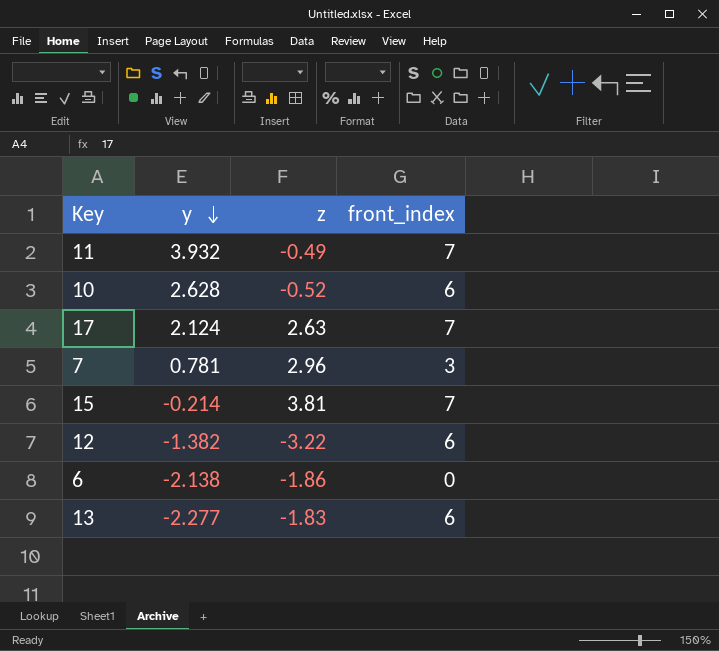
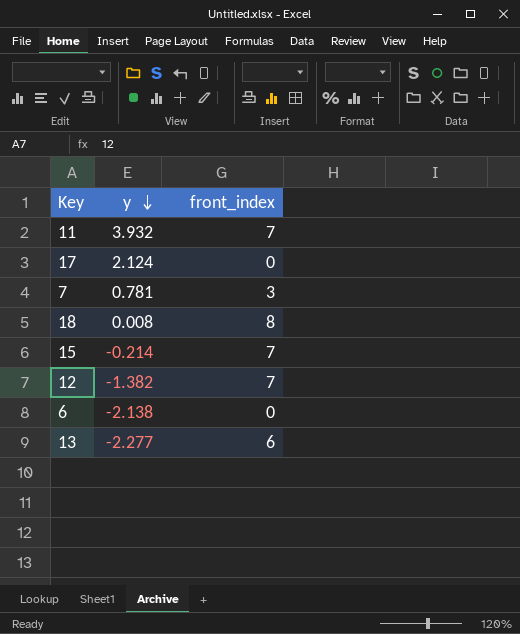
column z | position: 3 -> none
row 10: 2.628 | -0.52 | 6 -> none
17 | front_index: 7 -> 0
row 18: none -> 0.008 | 8
12 | front_index: 6 -> 7

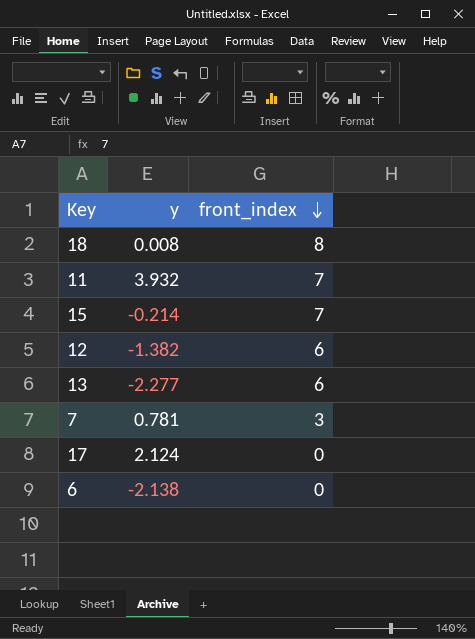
row order: y descending -> front_index descending
12 | front_index: 7 -> 6

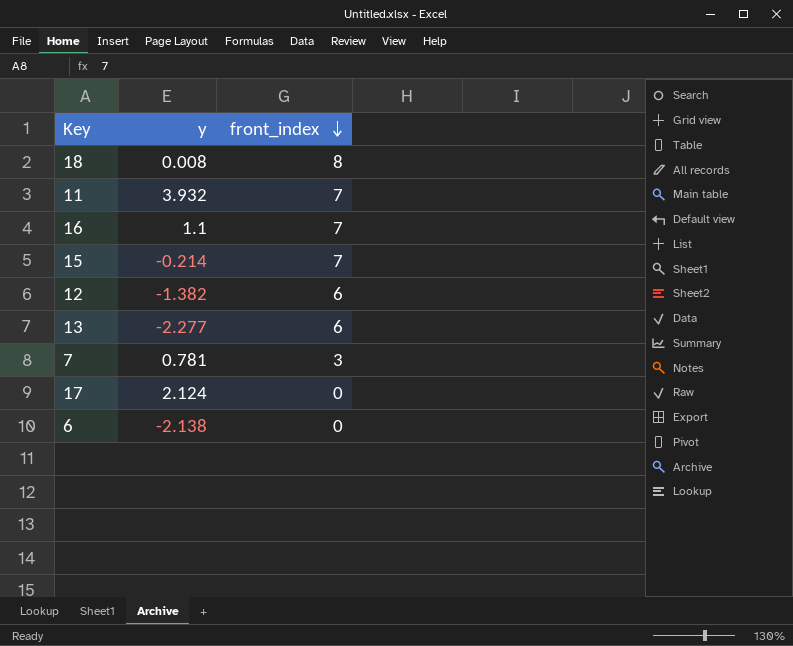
row 16: none -> 1.1 | 7

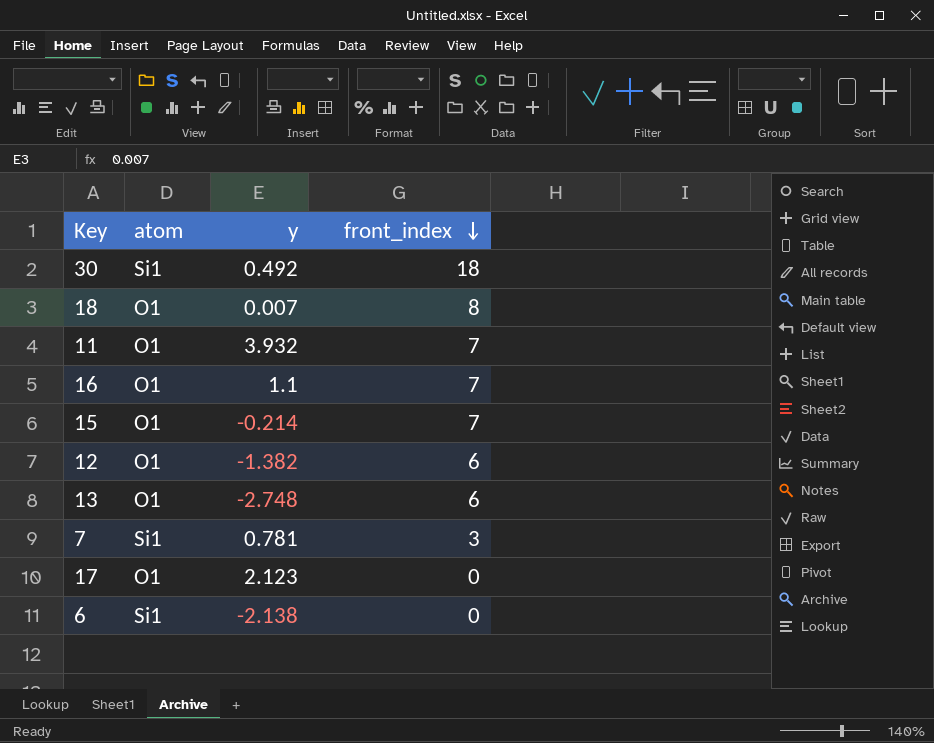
column atom | position: none -> 2
row 30: none -> Si1 | 0.492 | 18
18 | y: 0.008 -> 0.007
13 | y: -2.277 -> -2.748
17 | y: 2.124 -> 2.123

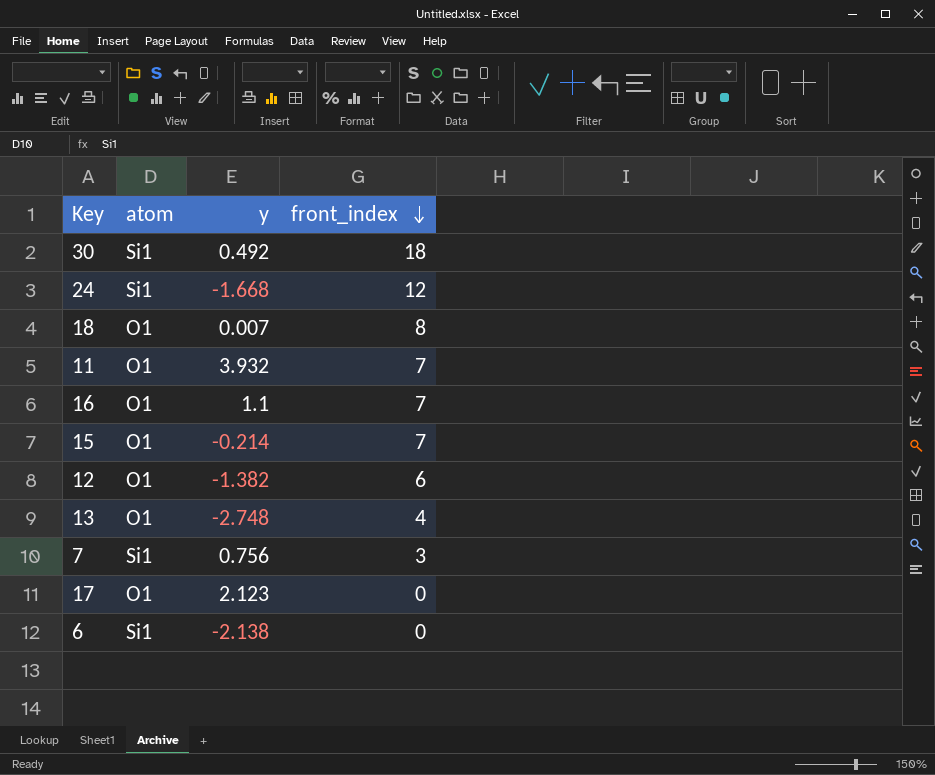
row 24: none -> Si1 | -1.668 | 12
13 | front_index: 6 -> 4
7 | y: 0.781 -> 0.756

